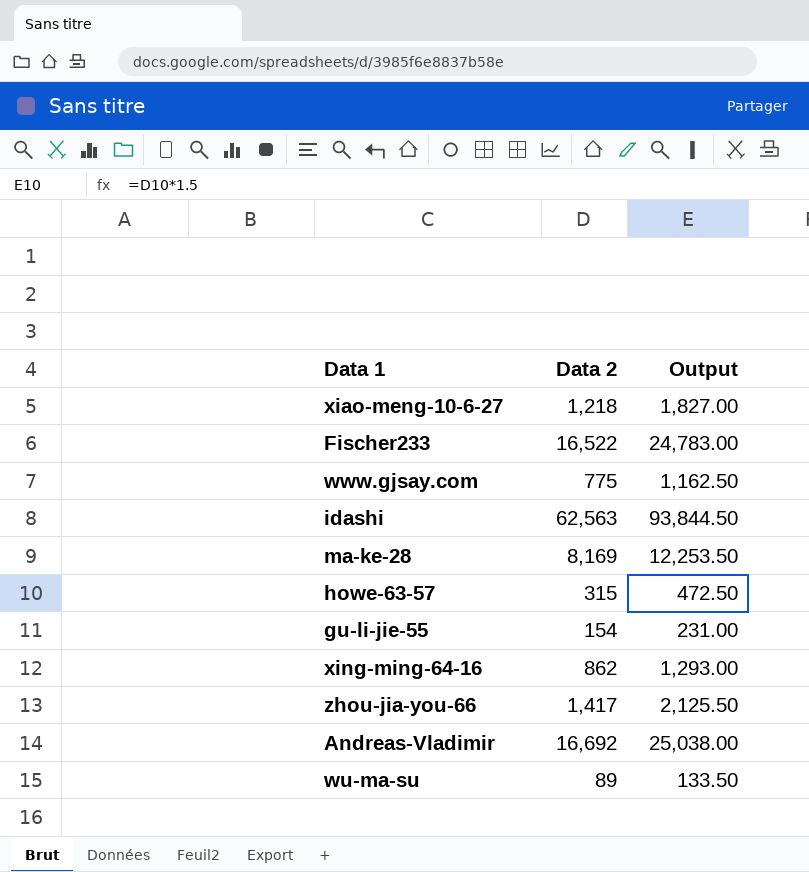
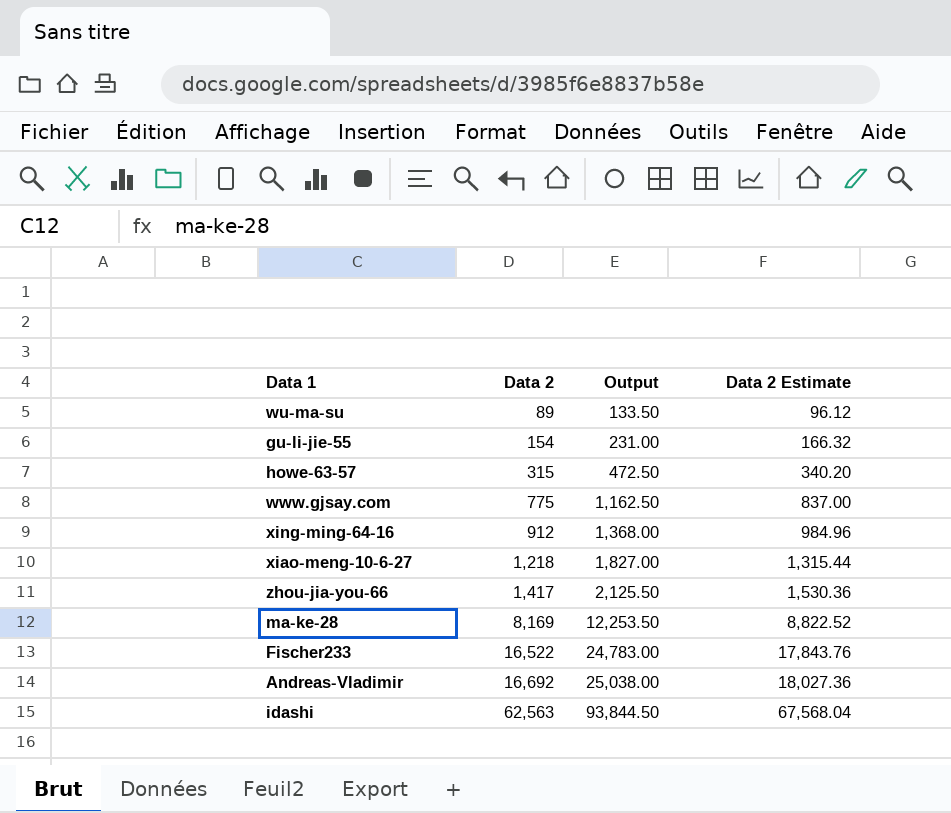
row order: none -> Data 2 ascending
column Data 2 Estimate | formula: none -> [Data 2] * 1.08
xing-ming-64-16 | Data 2: 862 -> 912
xing-ming-64-16 | Output: 1,293.00 -> 1,368.00

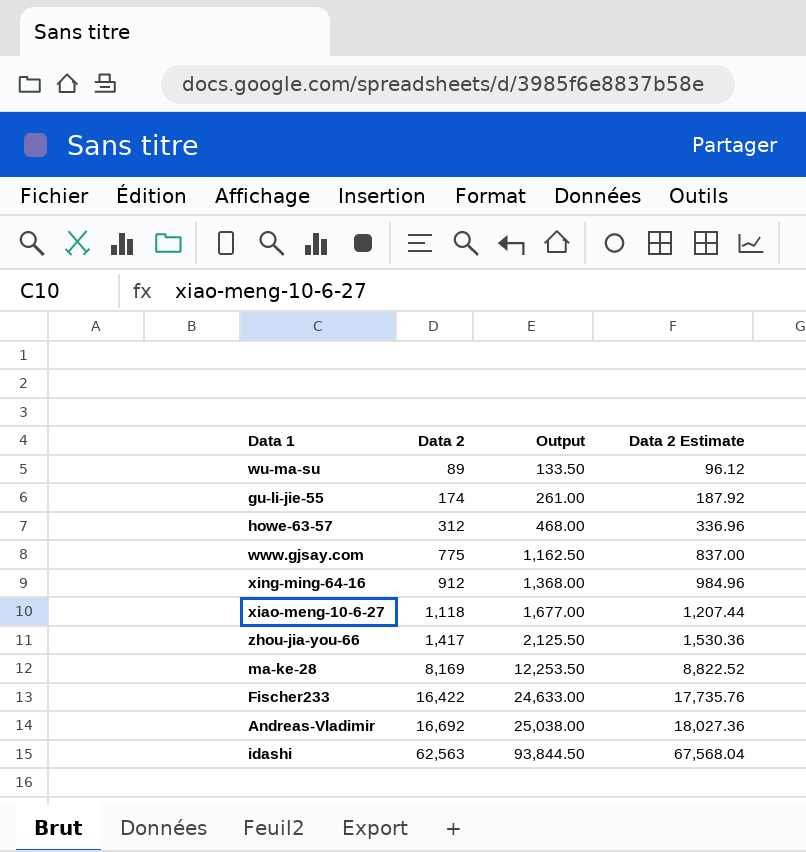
gu-li-jie-55 | Data 2: 154 -> 174
gu-li-jie-55 | Output: 231.00 -> 261.00
gu-li-jie-55 | Data 2 Estimate: 166.32 -> 187.92
howe-63-57 | Data 2: 315 -> 312
howe-63-57 | Output: 472.50 -> 468.00
howe-63-57 | Data 2 Estimate: 340.20 -> 336.96
xiao-meng-10-6-27 | Data 2: 1,218 -> 1,118
xiao-meng-10-6-27 | Output: 1,827.00 -> 1,677.00
xiao-meng-10-6-27 | Data 2 Estimate: 1,315.44 -> 1,207.44
Fischer233 | Data 2: 16,522 -> 16,422
Fischer233 | Output: 24,783.00 -> 24,633.00
Fischer233 | Data 2 Estimate: 17,843.76 -> 17,735.76

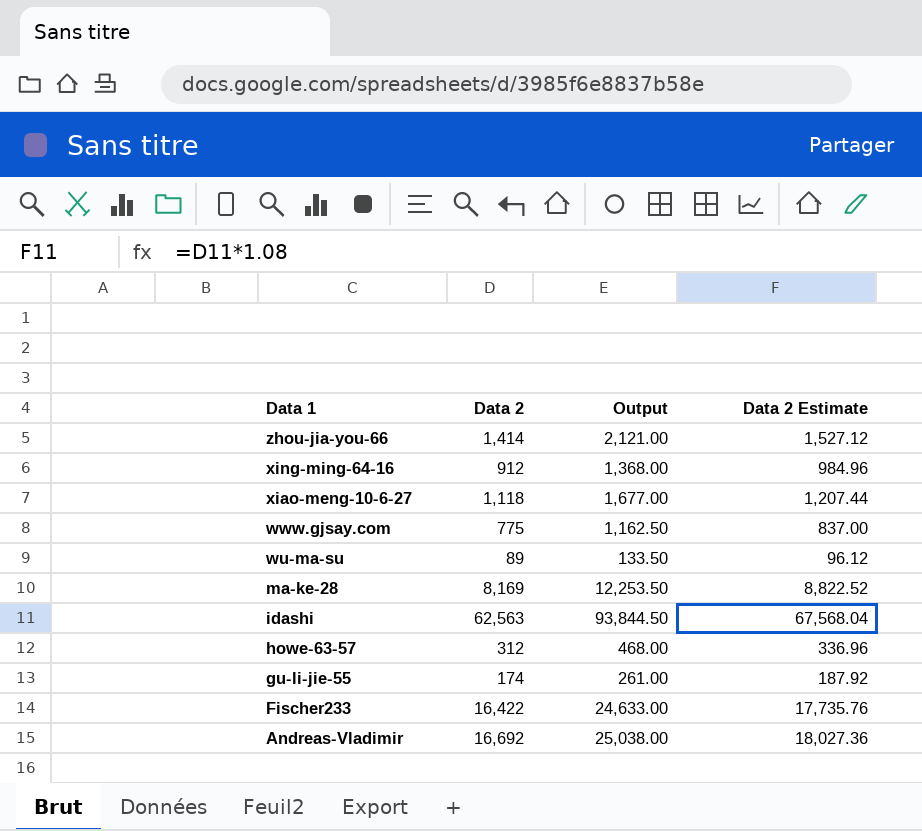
row order: Data 2 ascending -> Data 1 descending
zhou-jia-you-66 | Data 2: 1,417 -> 1,414
zhou-jia-you-66 | Output: 2,125.50 -> 2,121.00
zhou-jia-you-66 | Data 2 Estimate: 1,530.36 -> 1,527.12

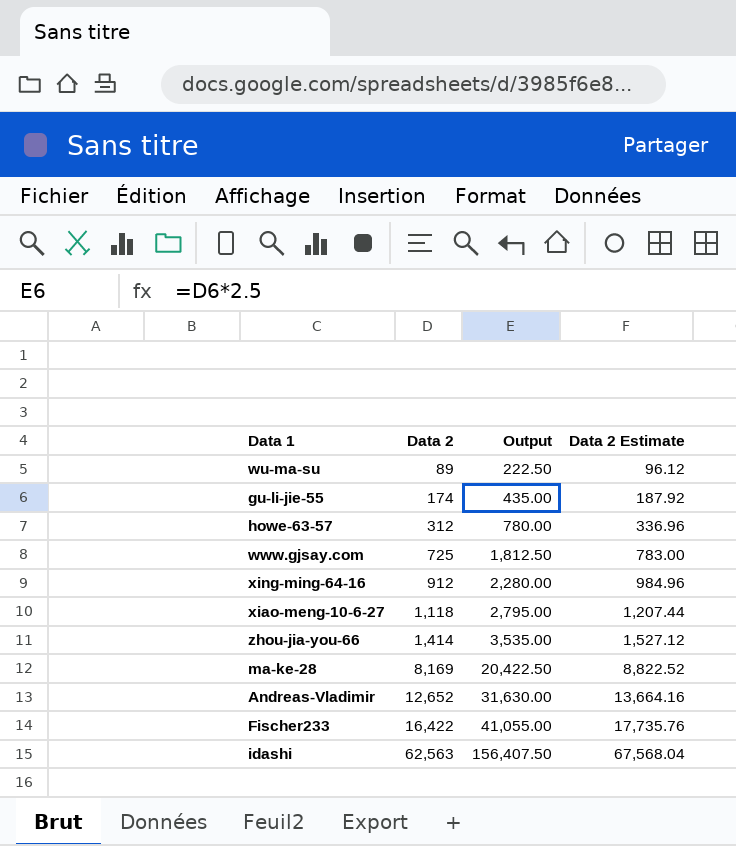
row order: Data 1 descending -> Data 2 ascending
column Output | formula: [Data 2] * 1.5 -> [Data 2] * 2.5
www.gjsay.com | Data 2: 775 -> 725
www.gjsay.com | Data 2 Estimate: 837.00 -> 783.00
Andreas-Vladimir | Data 2: 16,692 -> 12,652
Andreas-Vladimir | Data 2 Estimate: 18,027.36 -> 13,664.16

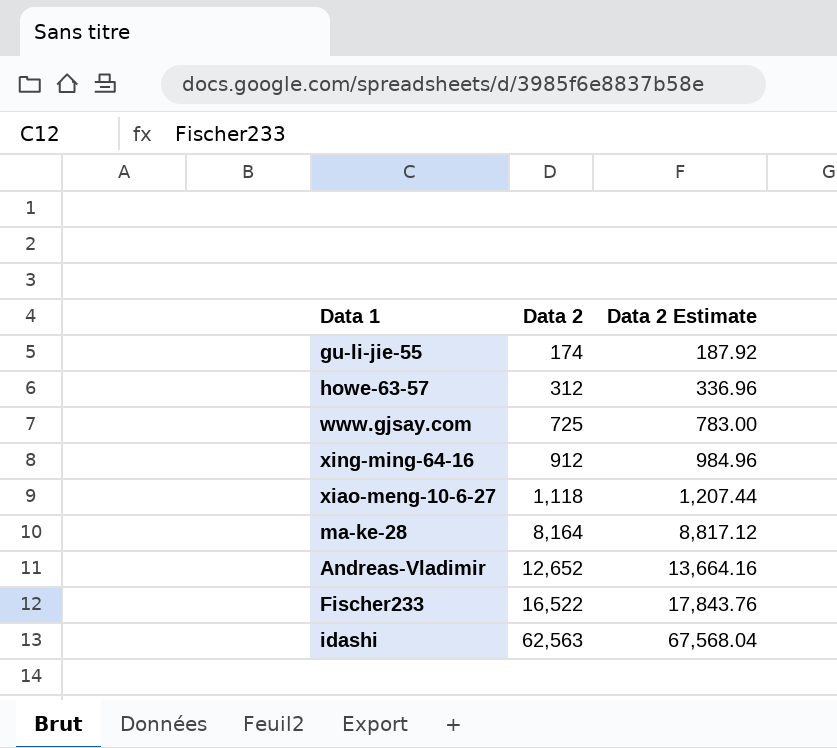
column Output | formula: [Data 2] * 2.5 -> none
row wu-ma-su: 89 | 222.50 | 96.12 -> none
row zhou-jia-you-66: 1,414 | 3,535.00 | 1,527.12 -> none
ma-ke-28 | Data 2: 8,169 -> 8,164
ma-ke-28 | Data 2 Estimate: 8,822.52 -> 8,817.12
Fischer233 | Data 2: 16,422 -> 16,522
Fischer233 | Data 2 Estimate: 17,735.76 -> 17,843.76

